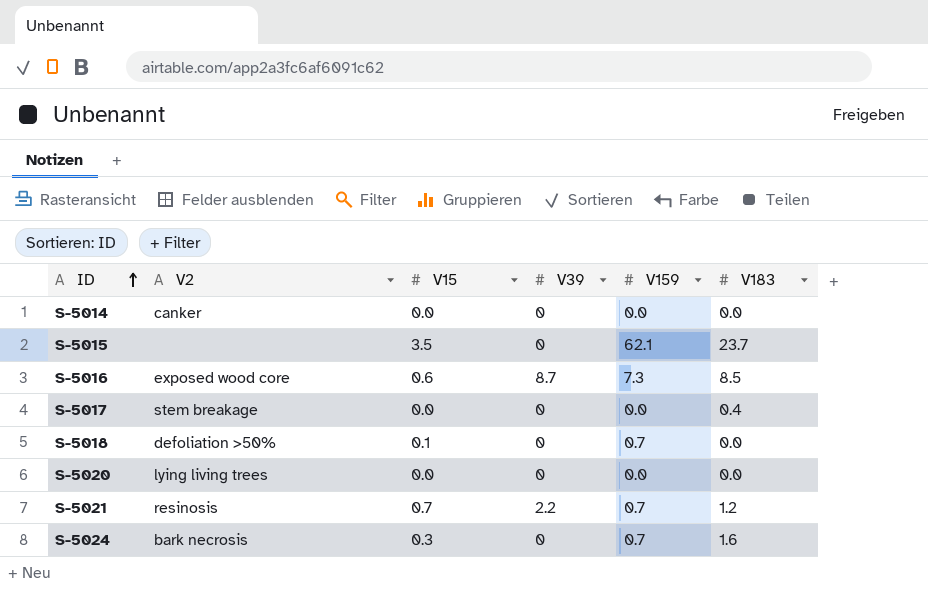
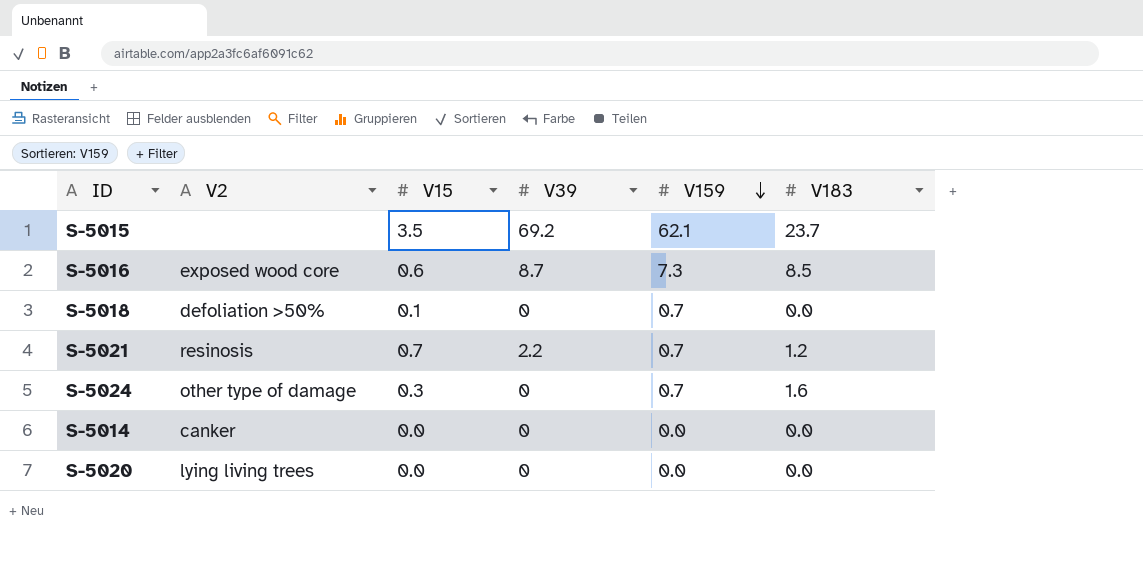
row order: ID ascending -> V159 descending
row S-5017: stem breakage | 0.0 | 0 | 0.0 | 0.4 -> none
S-5015 | V39: 0 -> 69.2
S-5024 | V2: bark necrosis -> other type of damage

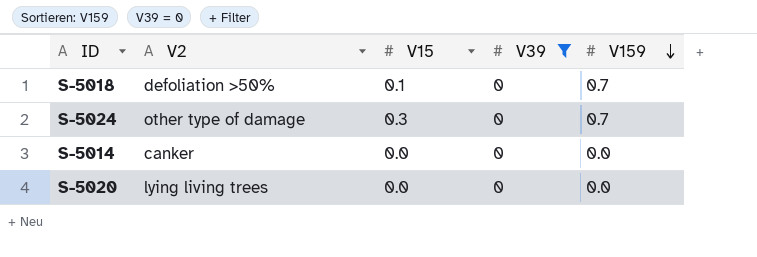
filter: none -> V39 = 0
column V183 | position: 6 -> none

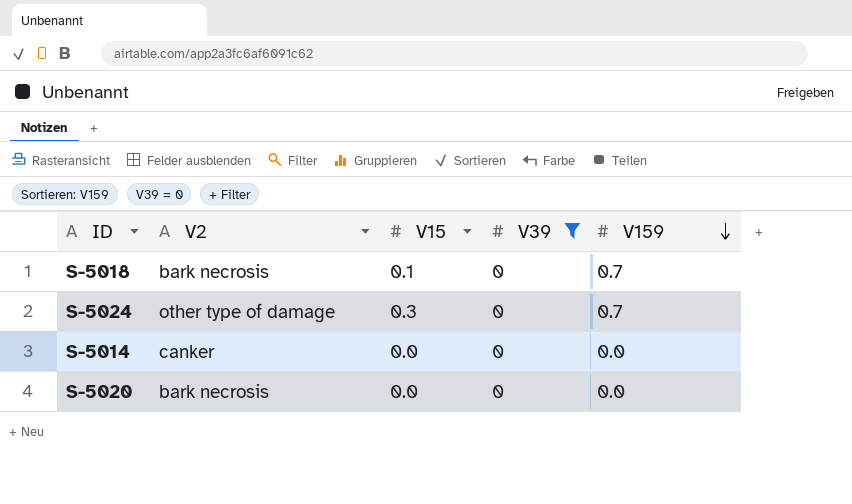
S-5018 | V2: defoliation >50% -> bark necrosis
S-5020 | V2: lying living trees -> bark necrosis

